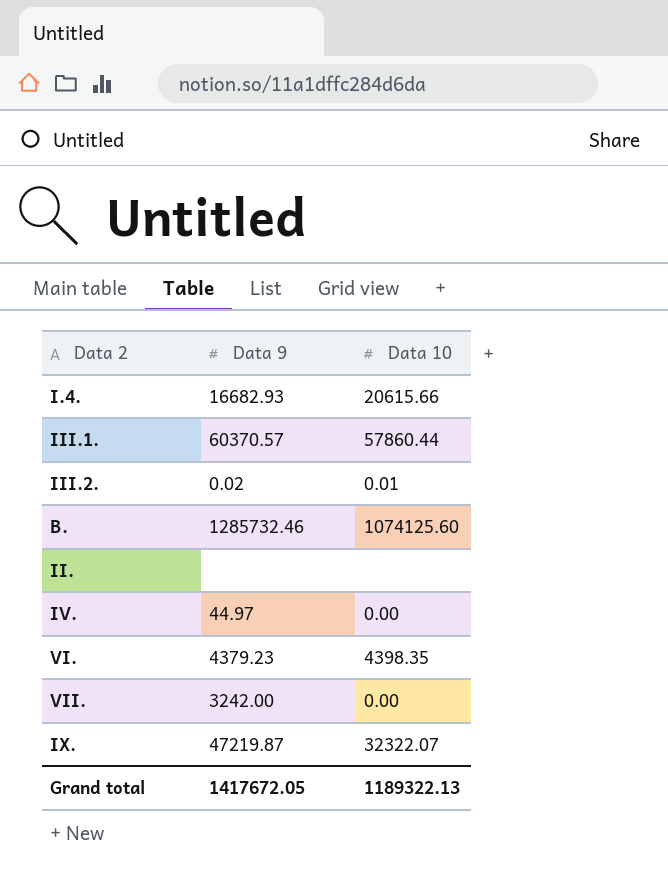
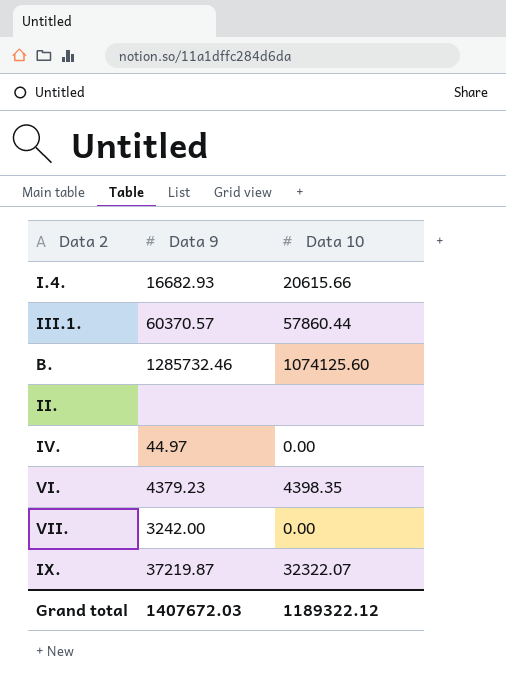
row III.2.: 0.02 | 0.01 -> none
IX. | Data 9: 47219.87 -> 37219.87
Grand total | Data 9: 1417672.05 -> 1407672.03
Grand total | Data 10: 1189322.13 -> 1189322.12

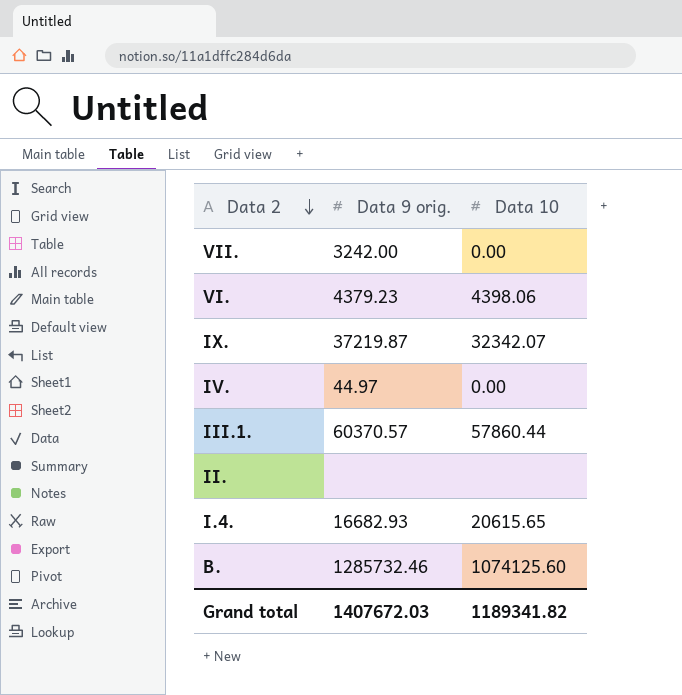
row order: none -> Data 2 descending
column name: Data 9 -> Data 9 orig.
VI. | Data 10: 4398.35 -> 4398.06
IX. | Data 10: 32322.07 -> 32342.07
I.4. | Data 10: 20615.66 -> 20615.65
Grand total | Data 10: 1189322.12 -> 1189341.82

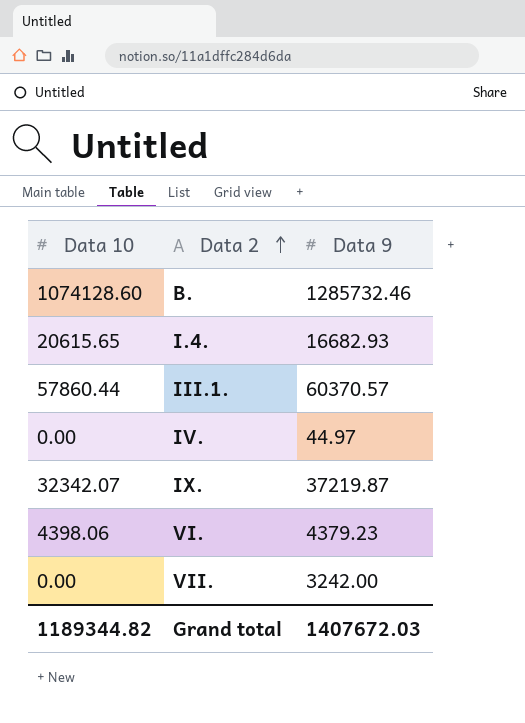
row order: Data 2 descending -> Data 2 ascending
column Data 10 | position: 3 -> 1
column name: Data 9 orig. -> Data 9
row II.: none | none -> none
B. | Data 10: 1074125.60 -> 1074128.60
Grand total | Data 10: 1189341.82 -> 1189344.82

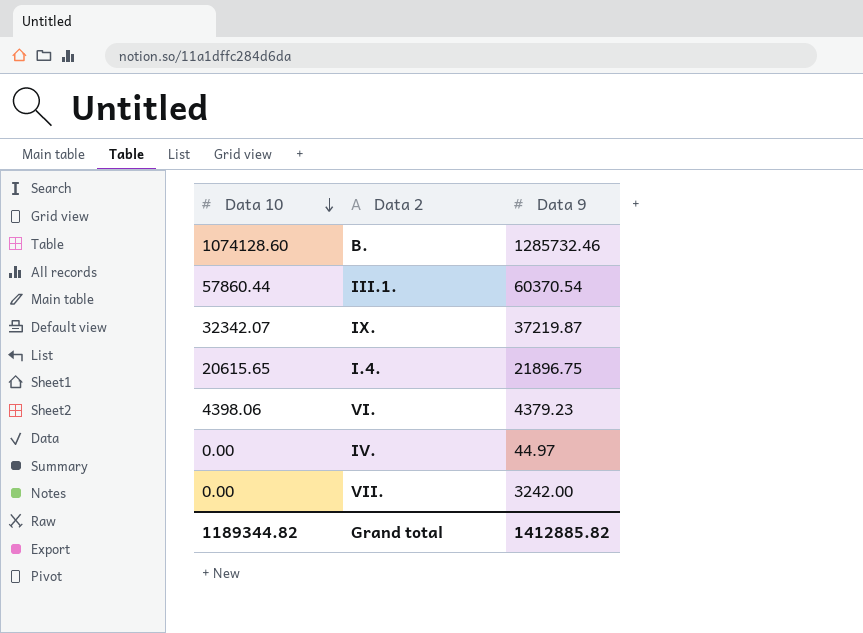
row order: Data 2 ascending -> Data 10 descending
III.1. | Data 9: 60370.57 -> 60370.54
I.4. | Data 9: 16682.93 -> 21896.75
Grand total | Data 9: 1407672.03 -> 1412885.82

